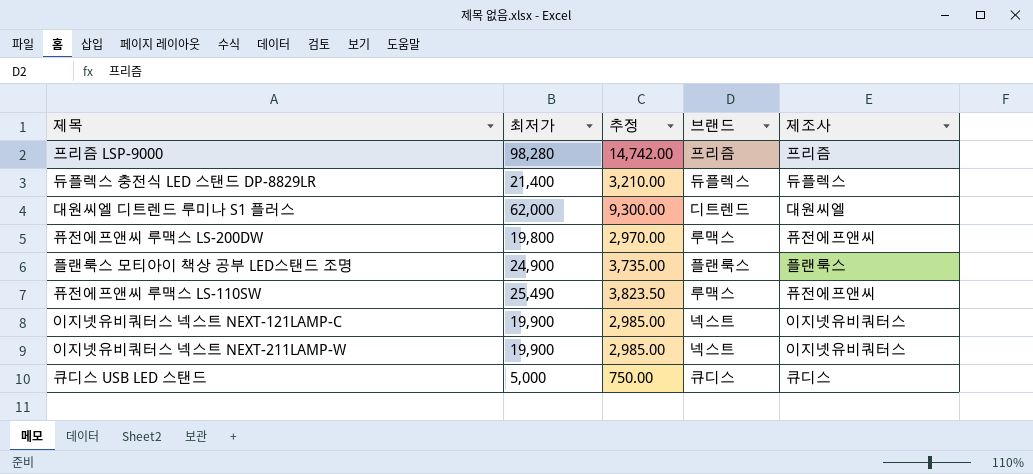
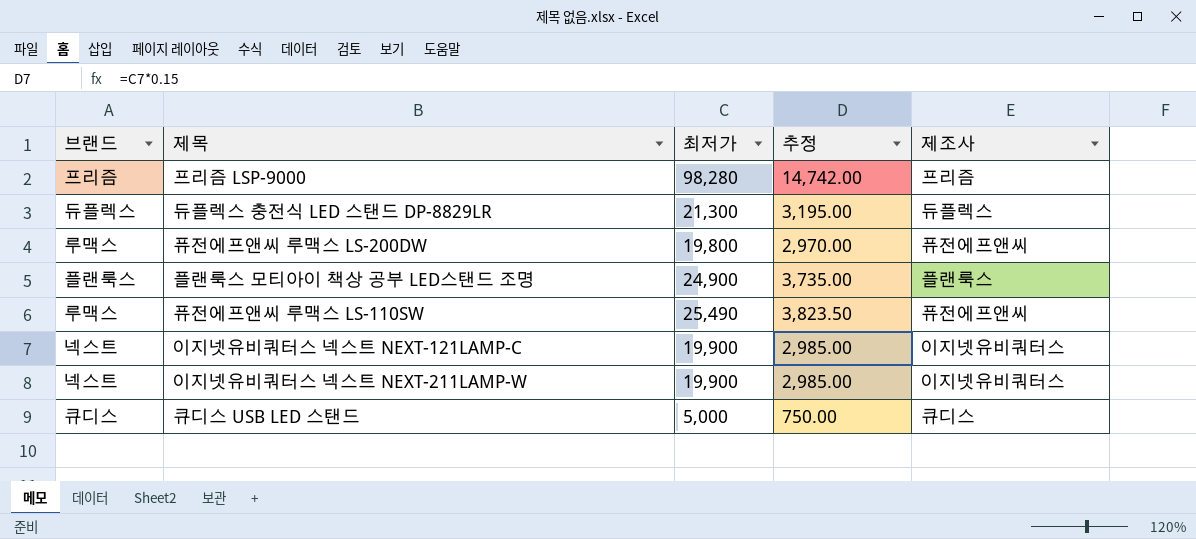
column 브랜드 | position: 4 -> 1
row 대원씨엘 디트렌드 루미나 S1 플러스: 62,000 | 9,300.00 | 디트렌드 | 대원씨엘 -> none
듀플렉스 충전식 LED 스탠드 DP-8829LR | 최저가: 21,400 -> 21,300
듀플렉스 충전식 LED 스탠드 DP-8829LR | 추정: 3,210.00 -> 3,195.00

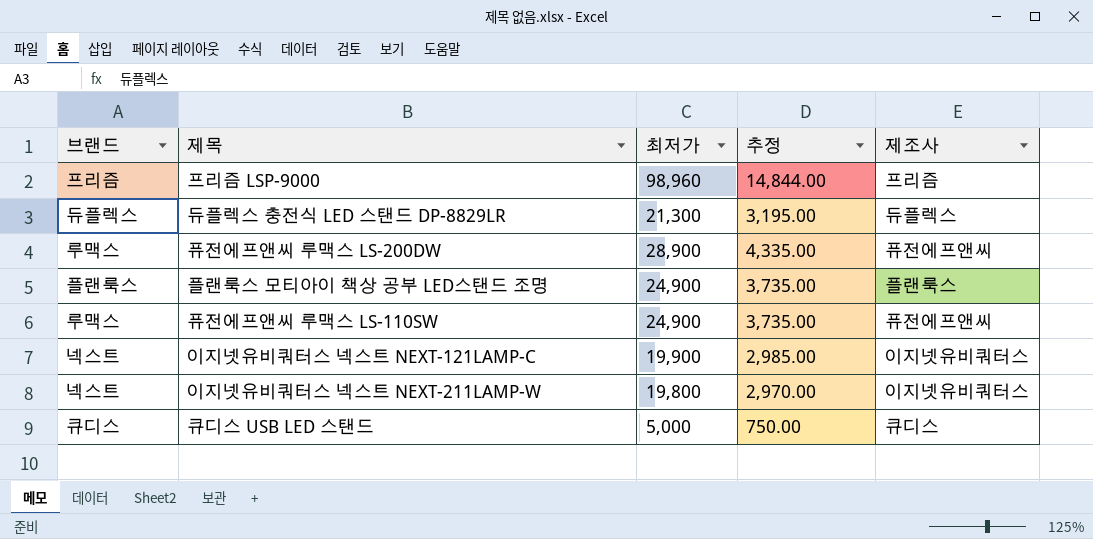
프리즘 LSP-9000 | 최저가: 98,280 -> 98,960
프리즘 LSP-9000 | 추정: 14,742.00 -> 14,844.00
퓨전에프앤씨 루맥스 LS-200DW | 최저가: 19,800 -> 28,900
퓨전에프앤씨 루맥스 LS-200DW | 추정: 2,970.00 -> 4,335.00
퓨전에프앤씨 루맥스 LS-110SW | 최저가: 25,490 -> 24,900
퓨전에프앤씨 루맥스 LS-110SW | 추정: 3,823.50 -> 3,735.00
이지넷유비쿼터스 넥스트 NEXT-211LAMP-W | 최저가: 19,900 -> 19,800
이지넷유비쿼터스 넥스트 NEXT-211LAMP-W | 추정: 2,985.00 -> 2,970.00

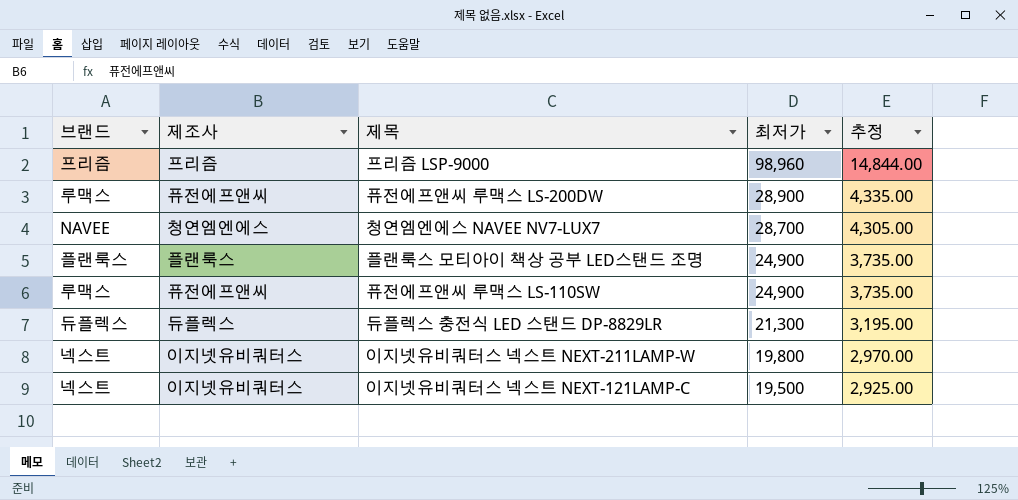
row order: none -> 최저가 descending
column 제조사 | position: 5 -> 2
row 큐디스 USB LED 스탠드: 큐디스 | 5,000 | 750.00 | 큐디스 -> none
row 청연엠엔에스 NAVEE NV7-LUX7: none -> NAVEE | 청연엠엔에스 | 28,700 | 4,305.00
이지넷유비쿼터스 넥스트 NEXT-121LAMP-C | 최저가: 19,900 -> 19,500
이지넷유비쿼터스 넥스트 NEXT-121LAMP-C | 추정: 2,985.00 -> 2,925.00

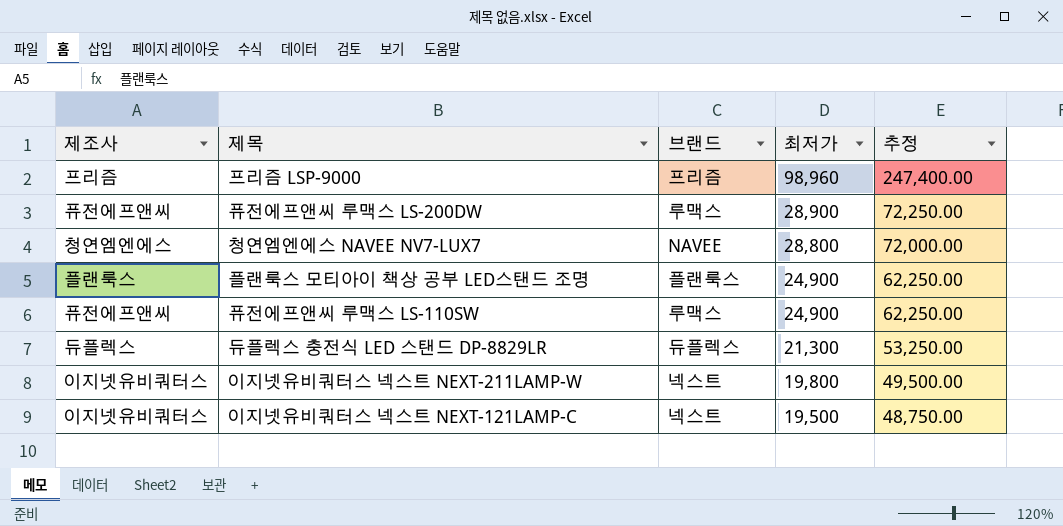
column 브랜드 | position: 1 -> 3
column 추정 | formula: [최저가] * 0.15 -> [최저가] * 2.5
청연엠엔에스 NAVEE NV7-LUX7 | 최저가: 28,700 -> 28,800

